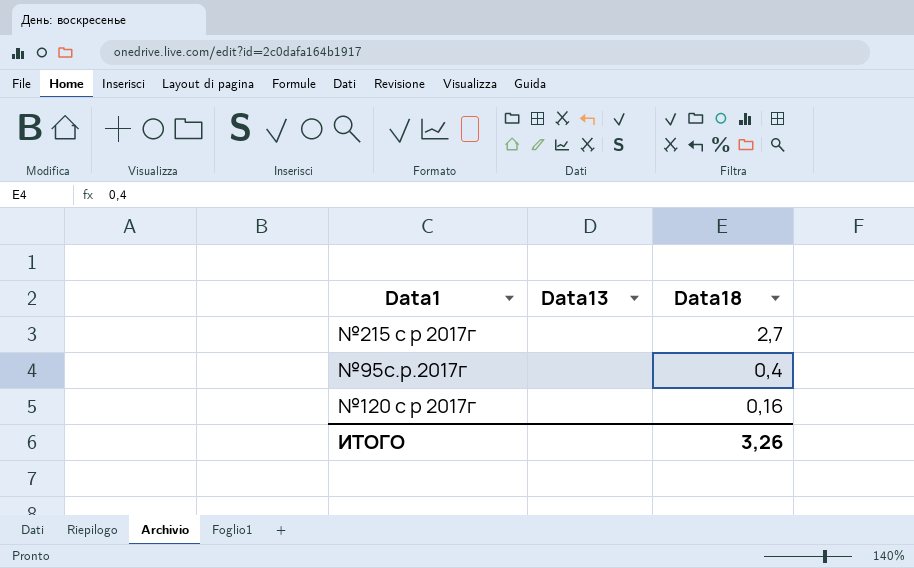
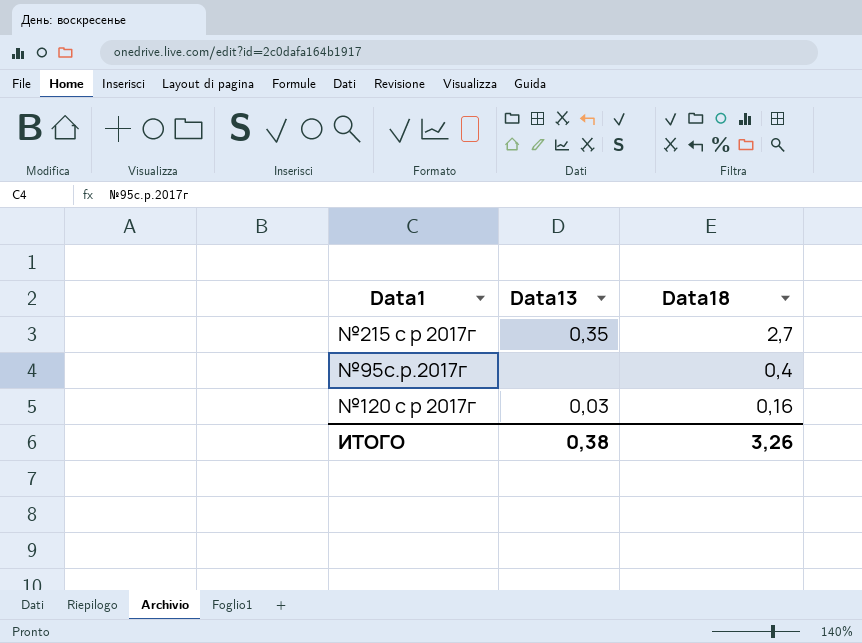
№215 с р 2017г | Data13: none -> 0,35
№120 с р 2017г | Data13: none -> 0,03
ИТОГО | Data13: none -> 0,38

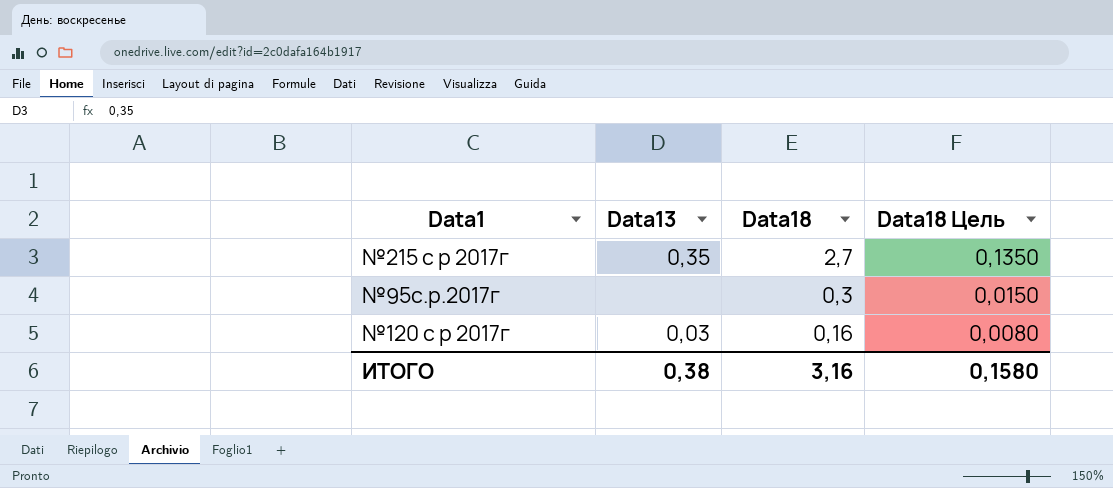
column Data18 Цель | formula: none -> [Data18] * 0,05
№95с.р.2017г | Data18: 0,4 -> 0,3
ИТОГО | Data18: 3,26 -> 3,16

